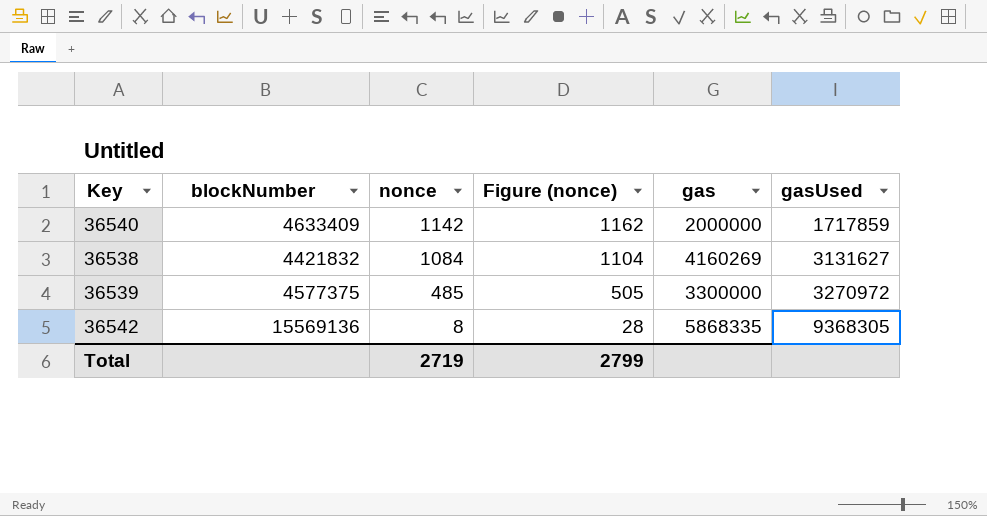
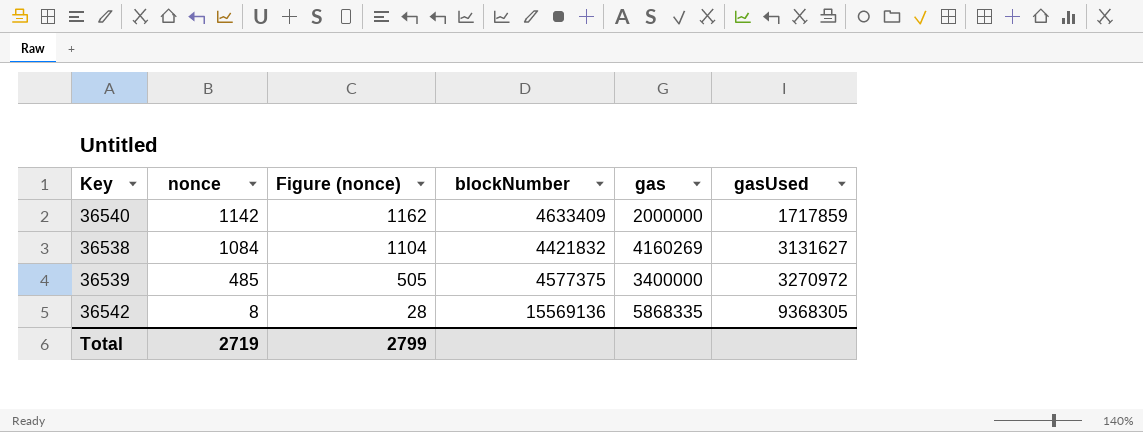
column blockNumber | position: 2 -> 4
36539 | gas: 3300000 -> 3400000

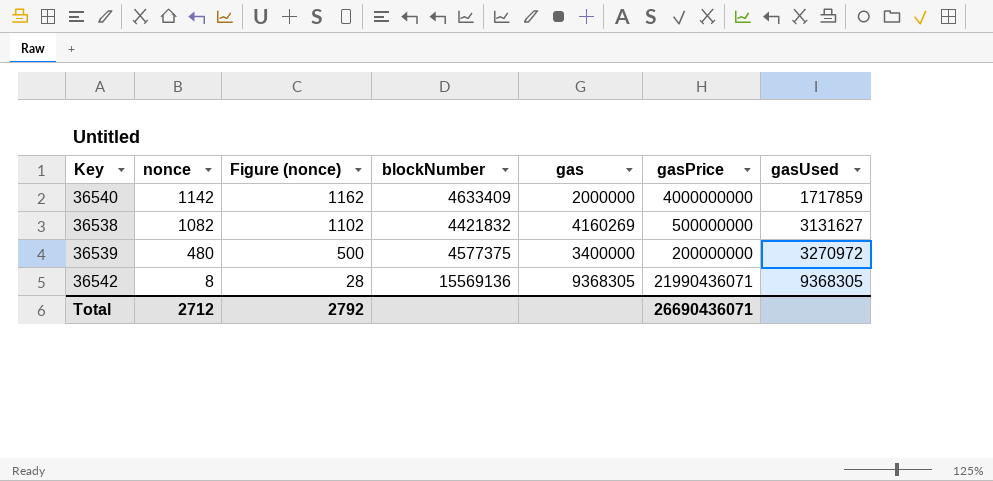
column gasPrice | position: none -> 6
36538 | nonce: 1084 -> 1082
36538 | Figure (nonce): 1104 -> 1102
36539 | nonce: 485 -> 480
36539 | Figure (nonce): 505 -> 500
36542 | gas: 5868335 -> 9368305
Total | nonce: 2719 -> 2712
Total | Figure (nonce): 2799 -> 2792

